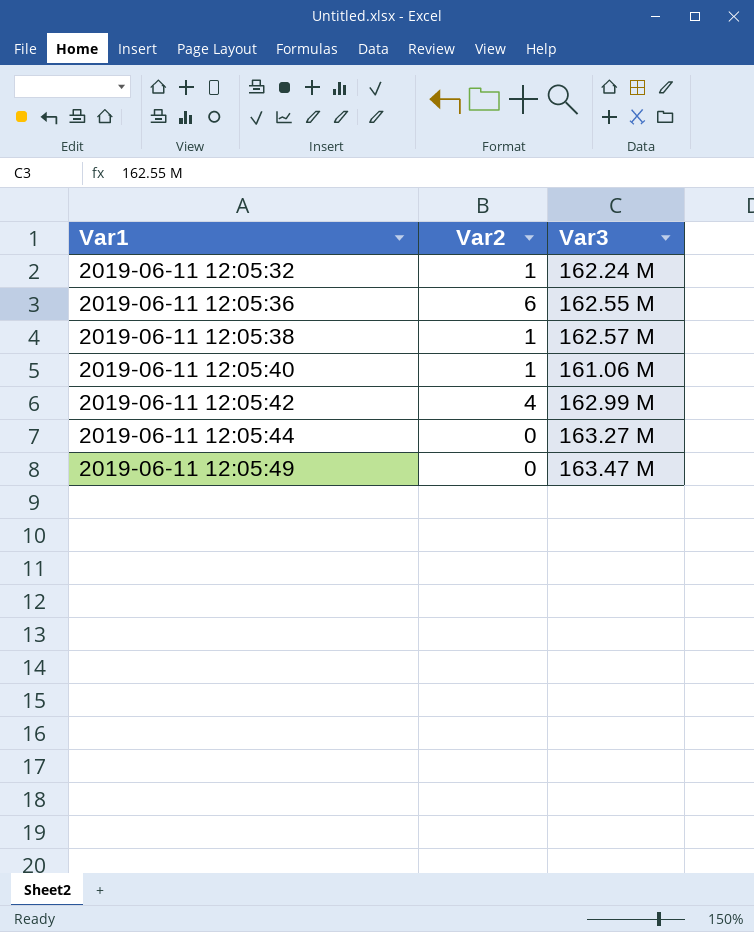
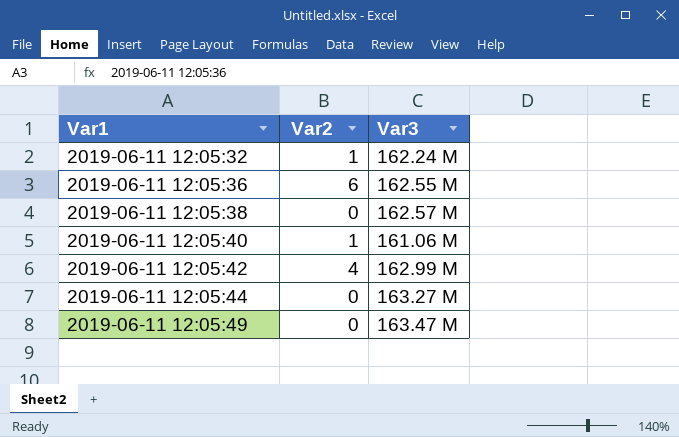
2019-06-11 12:05:38 | Var2: 1 -> 0

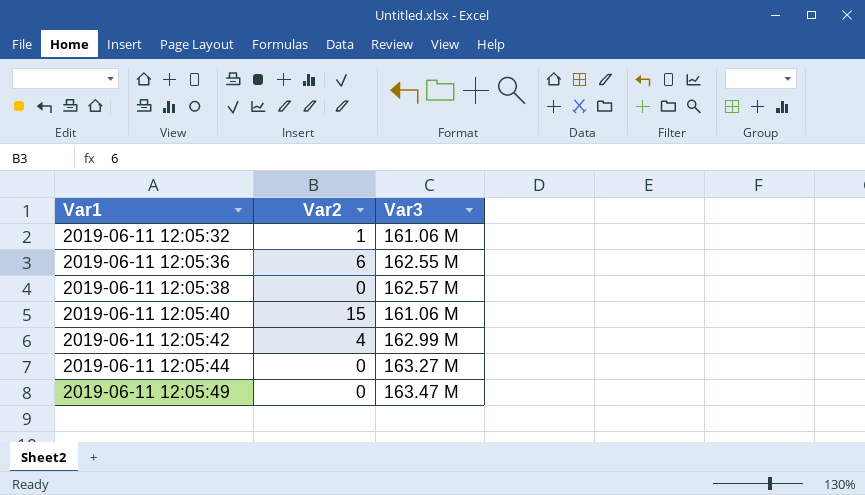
2019-06-11 12:05:32 | Var3: 162.24 M -> 161.06 M
2019-06-11 12:05:40 | Var2: 1 -> 15

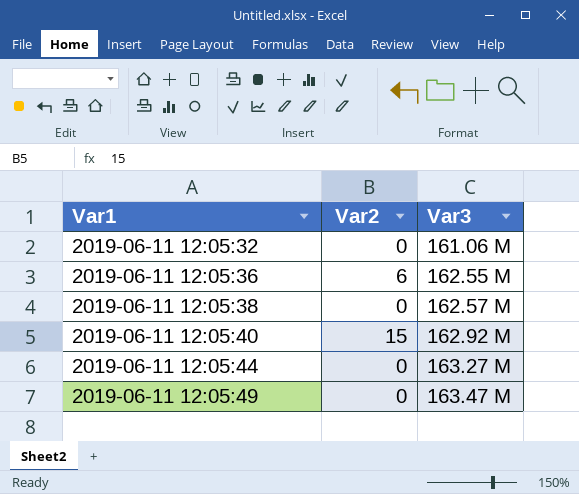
row 2019-06-11 12:05:42: 4 | 162.99 M -> none
2019-06-11 12:05:32 | Var2: 1 -> 0
2019-06-11 12:05:40 | Var3: 161.06 M -> 162.92 M

